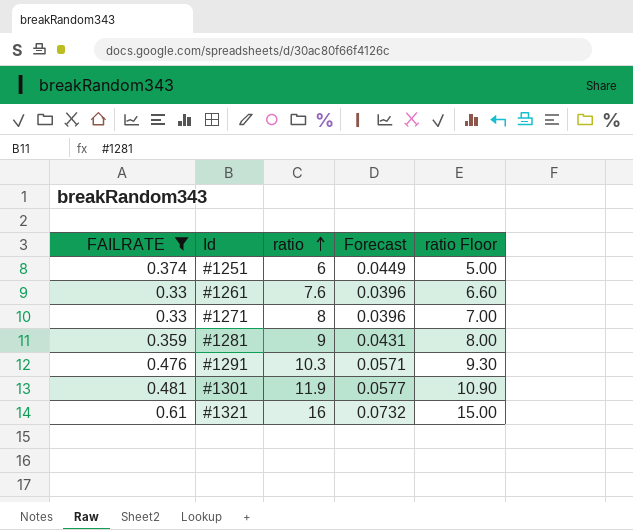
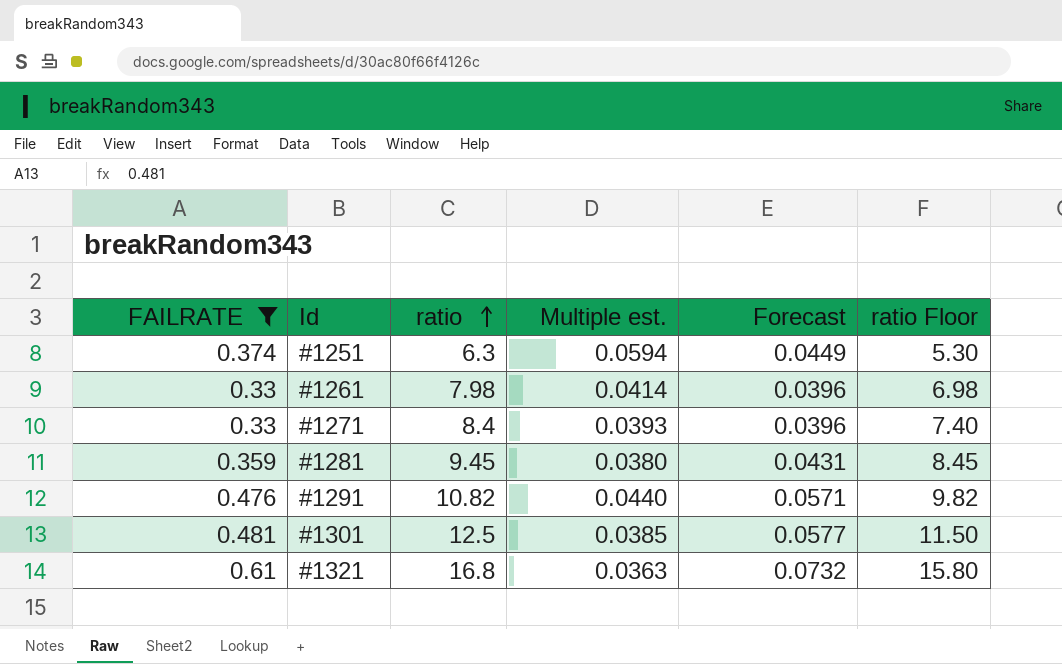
column Multiple est. | formula: none -> [FAILRATE] / [ratio]
#1251 | ratio: 6 -> 6.3
#1251 | ratio Floor: 5.00 -> 5.30
#1261 | ratio: 7.6 -> 7.98
#1261 | ratio Floor: 6.60 -> 6.98
#1271 | ratio: 8 -> 8.4
#1271 | ratio Floor: 7.00 -> 7.40
#1281 | ratio: 9 -> 9.45
#1281 | ratio Floor: 8.00 -> 8.45
#1291 | ratio: 10.3 -> 10.82
#1291 | ratio Floor: 9.30 -> 9.82
#1301 | ratio: 11.9 -> 12.5
#1301 | ratio Floor: 10.90 -> 11.50
#1321 | ratio: 16 -> 16.8
#1321 | ratio Floor: 15.00 -> 15.80

